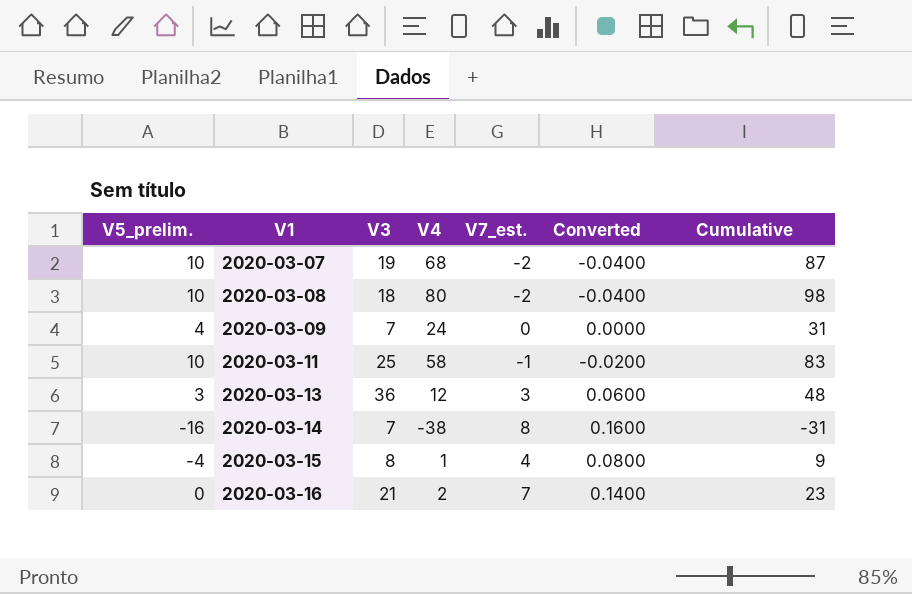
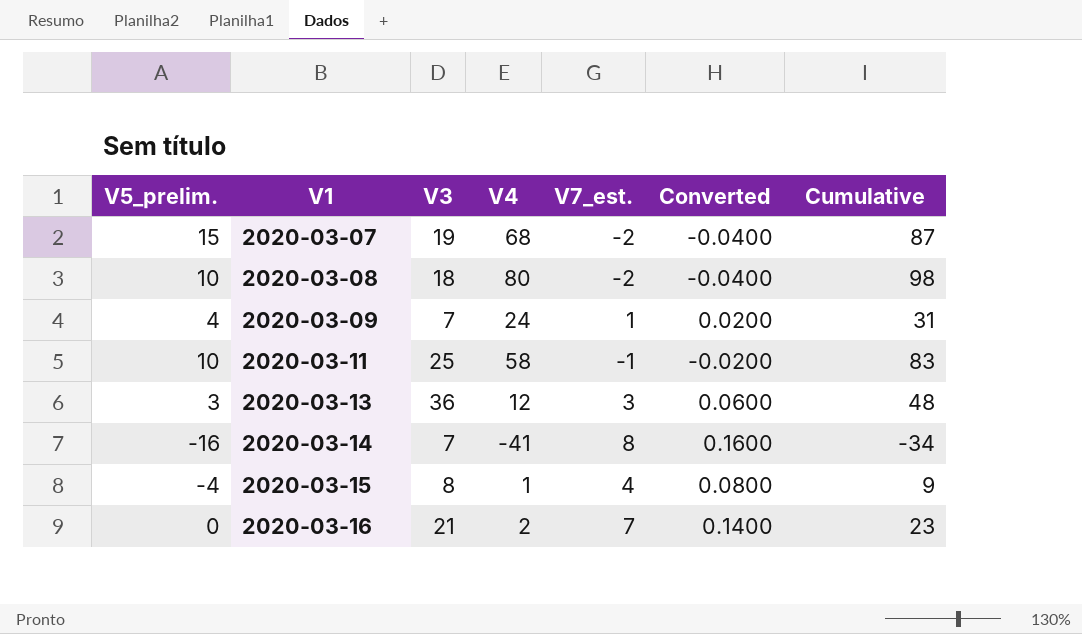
2020-03-07 | V5_prelim.: 10 -> 15
2020-03-09 | V7_est.: 0 -> 1
2020-03-09 | Converted: 0.0000 -> 0.0200
2020-03-14 | V4: -38 -> -41
2020-03-14 | Cumulative: -31 -> -34

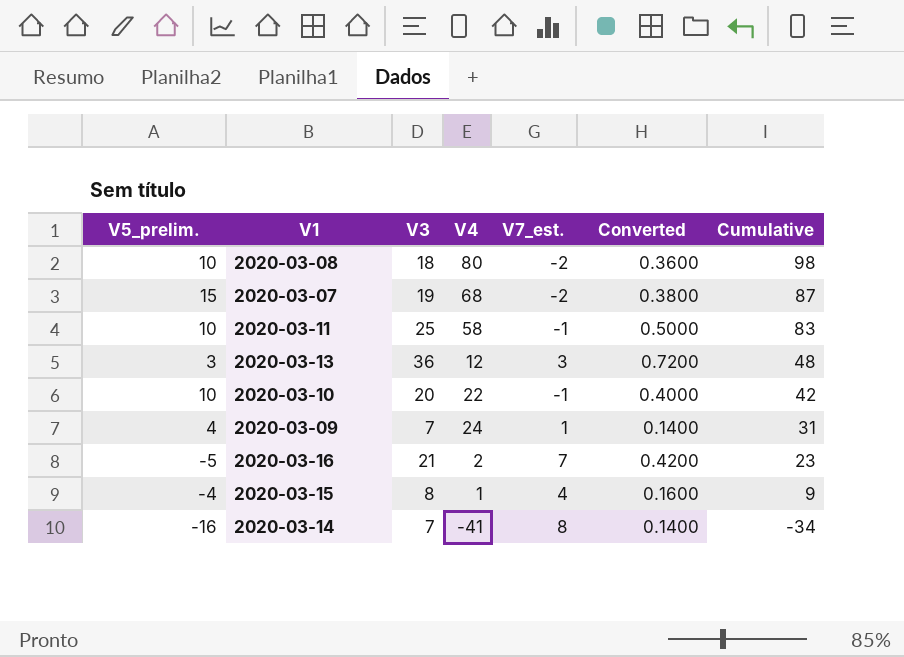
row order: V1 ascending -> Cumulative descending
column Converted | formula: [V7_est.] * 0.02 -> [V3] * 0.02
row 2020-03-10: none -> 10 | 20 | 22 | -1 | 0.4000 | 42
2020-03-16 | V5_prelim.: 0 -> -5

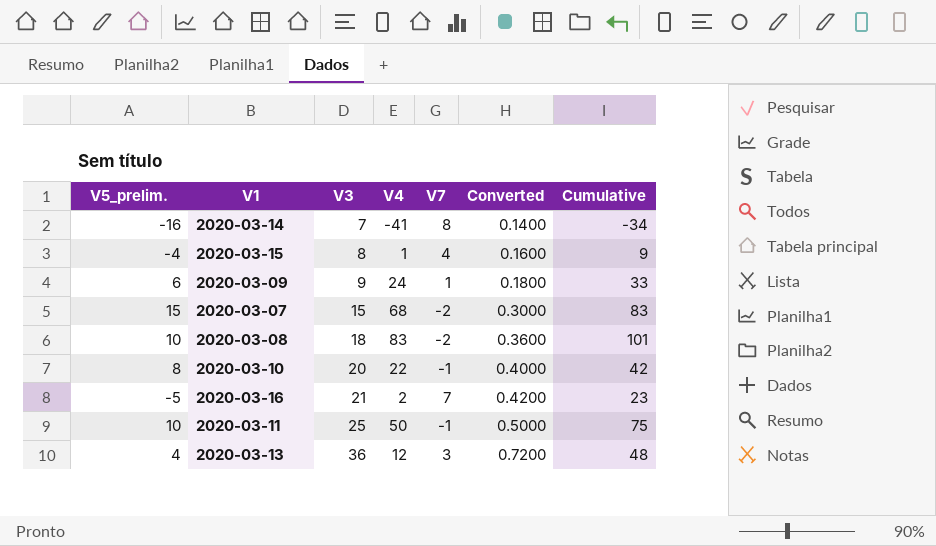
row order: Cumulative descending -> V3 ascending
column name: V7_est. -> V7
2020-03-09 | V5_prelim.: 4 -> 6
2020-03-09 | V3: 7 -> 9
2020-03-09 | Converted: 0.1400 -> 0.1800
2020-03-09 | Cumulative: 31 -> 33
2020-03-07 | V3: 19 -> 15
2020-03-07 | Converted: 0.3800 -> 0.3000
2020-03-07 | Cumulative: 87 -> 83
2020-03-08 | V4: 80 -> 83
2020-03-08 | Cumulative: 98 -> 101
2020-03-10 | V5_prelim.: 10 -> 8
2020-03-11 | V4: 58 -> 50
2020-03-11 | Cumulative: 83 -> 75
2020-03-13 | V5_prelim.: 3 -> 4

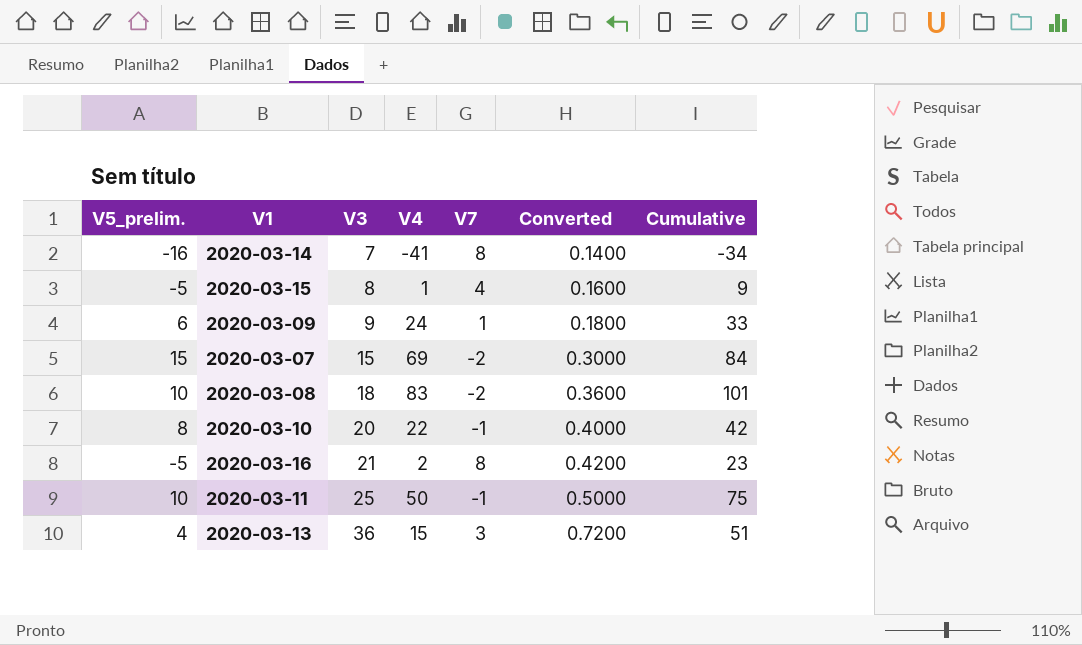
2020-03-15 | V5_prelim.: -4 -> -5
2020-03-07 | V4: 68 -> 69
2020-03-07 | Cumulative: 83 -> 84
2020-03-16 | V7: 7 -> 8
2020-03-13 | V4: 12 -> 15
2020-03-13 | Cumulative: 48 -> 51

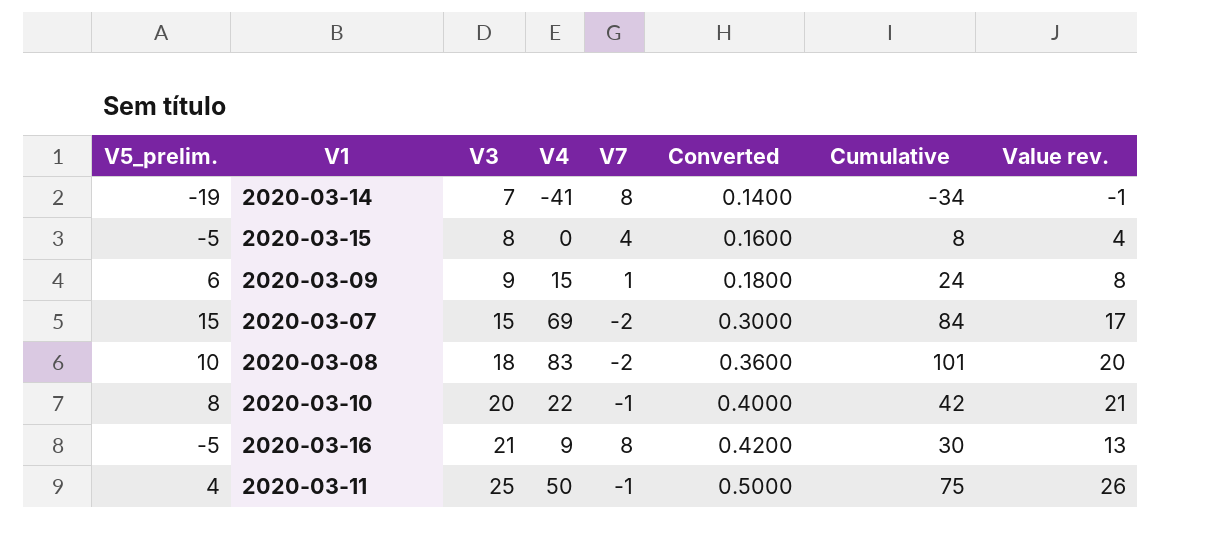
column Value rev. | formula: none -> [V3] - [V7]
row 2020-03-13: 4 | 36 | 15 | 3 | 0.7200 | 51 -> none
2020-03-14 | V5_prelim.: -16 -> -19
2020-03-15 | V4: 1 -> 0
2020-03-15 | Cumulative: 9 -> 8
2020-03-09 | V4: 24 -> 15
2020-03-09 | Cumulative: 33 -> 24
2020-03-16 | V4: 2 -> 9
2020-03-16 | Cumulative: 23 -> 30
2020-03-11 | V5_prelim.: 10 -> 4

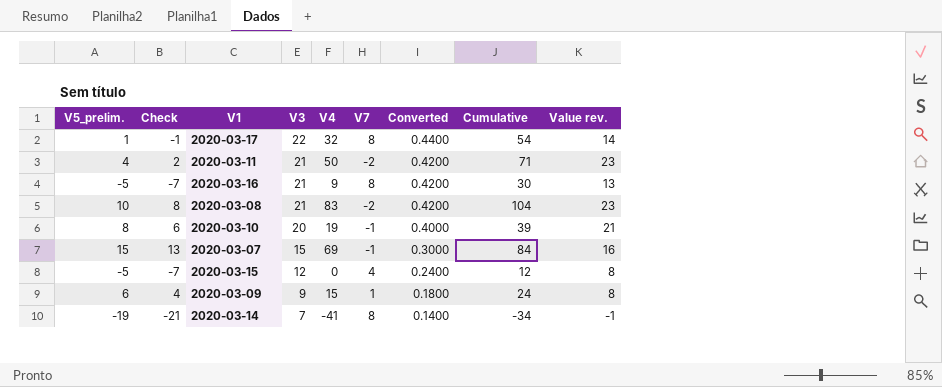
row order: V3 ascending -> V3 descending
column Check | formula: none -> [V5_prelim.] - 2
row 2020-03-17: none -> 1 | -1 | 22 | 32 | 8 | 0.4400 | 54 | 14
2020-03-11 | V3: 25 -> 21
2020-03-11 | V7: -1 -> -2
2020-03-11 | Converted: 0.5000 -> 0.4200
2020-03-11 | Cumulative: 75 -> 71
2020-03-11 | Value rev.: 26 -> 23
2020-03-08 | V3: 18 -> 21
2020-03-08 | Converted: 0.3600 -> 0.4200
2020-03-08 | Cumulative: 101 -> 104
2020-03-08 | Value rev.: 20 -> 23
2020-03-10 | V4: 22 -> 19
2020-03-10 | Cumulative: 42 -> 39
2020-03-07 | V7: -2 -> -1
2020-03-07 | Value rev.: 17 -> 16
2020-03-15 | V3: 8 -> 12
2020-03-15 | Converted: 0.1600 -> 0.2400
2020-03-15 | Cumulative: 8 -> 12
2020-03-15 | Value rev.: 4 -> 8

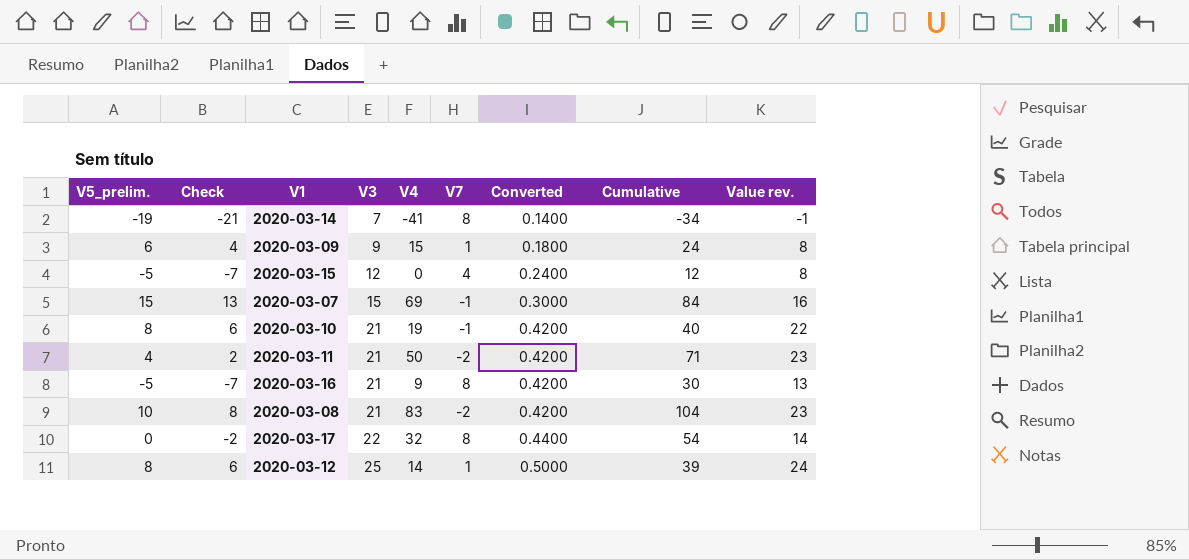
row order: V3 descending -> V3 ascending
2020-03-10 | V3: 20 -> 21
2020-03-10 | Converted: 0.4000 -> 0.4200
2020-03-10 | Cumulative: 39 -> 40
2020-03-10 | Value rev.: 21 -> 22
2020-03-17 | V5_prelim.: 1 -> 0
2020-03-17 | Check: -1 -> -2
row 2020-03-12: none -> 8 | 6 | 25 | 14 | 1 | 0.5000 | 39 | 24

